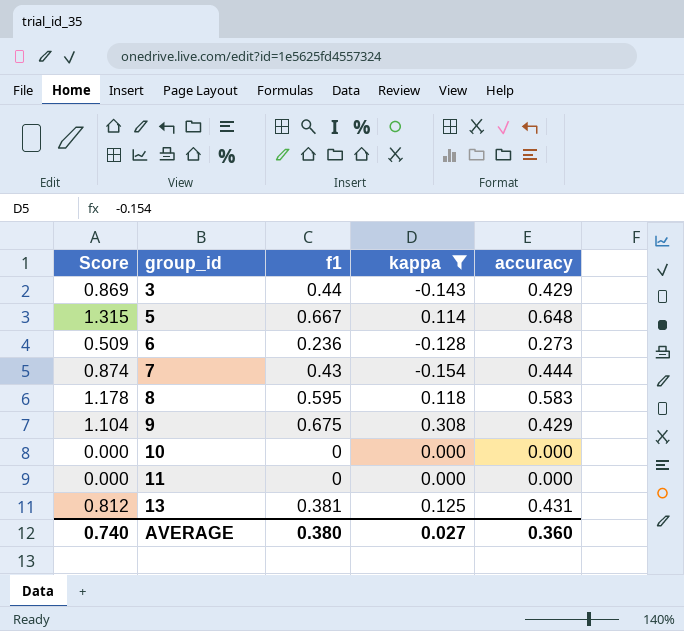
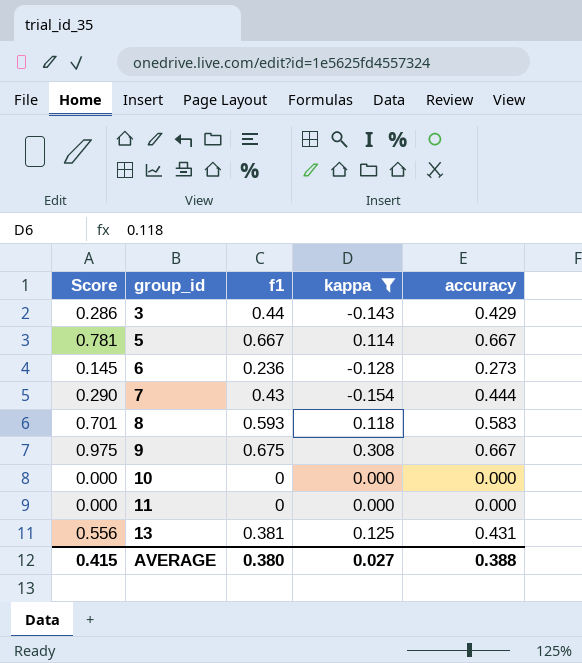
column Score | formula: [f1] + [accuracy] -> [kappa] + [accuracy]
5 | accuracy: 0.648 -> 0.667
8 | f1: 0.595 -> 0.593
9 | accuracy: 0.429 -> 0.667
AVERAGE | Score: 0.740 -> 0.415
AVERAGE | accuracy: 0.360 -> 0.388

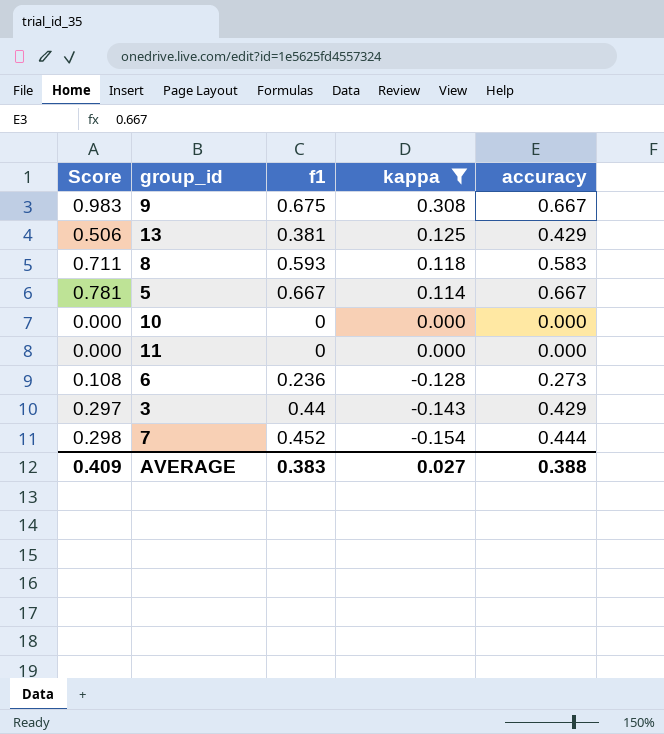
row order: group_id ascending -> kappa descending
column Score | formula: [kappa] + [accuracy] -> [f1] + [kappa]
13 | accuracy: 0.431 -> 0.429
7 | f1: 0.43 -> 0.452
AVERAGE | Score: 0.415 -> 0.409
AVERAGE | f1: 0.380 -> 0.383

